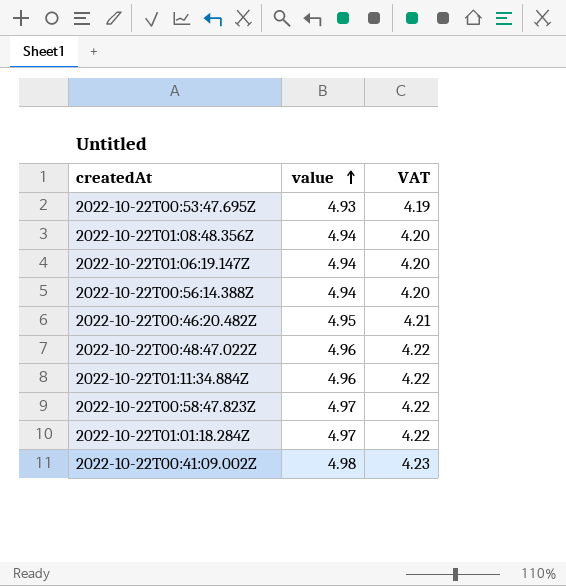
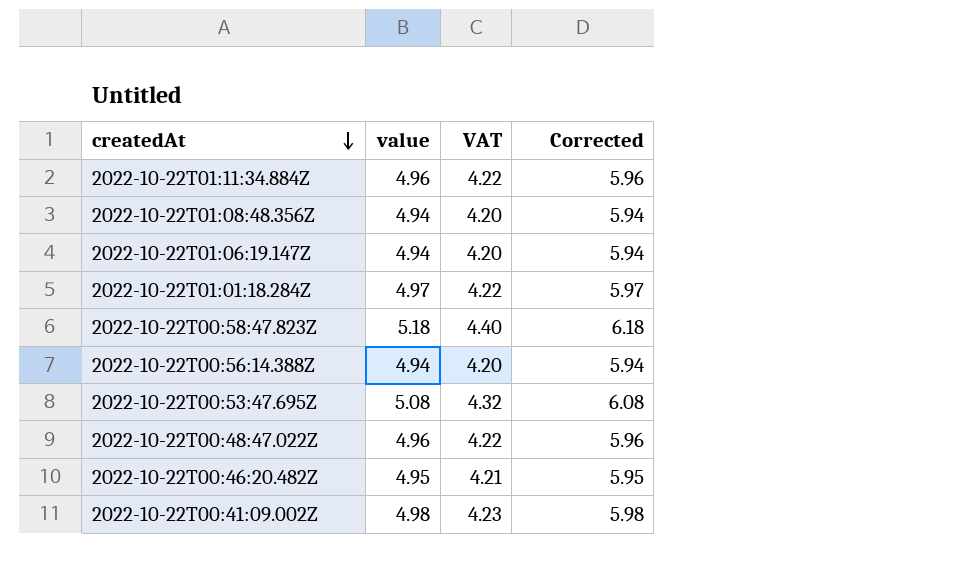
row order: value ascending -> createdAt descending
column Corrected | formula: none -> [value] + 1
2022-10-22T00:58:47.823Z | value: 4.97 -> 5.18
2022-10-22T00:58:47.823Z | VAT: 4.22 -> 4.40
2022-10-22T00:53:47.695Z | value: 4.93 -> 5.08
2022-10-22T00:53:47.695Z | VAT: 4.19 -> 4.32

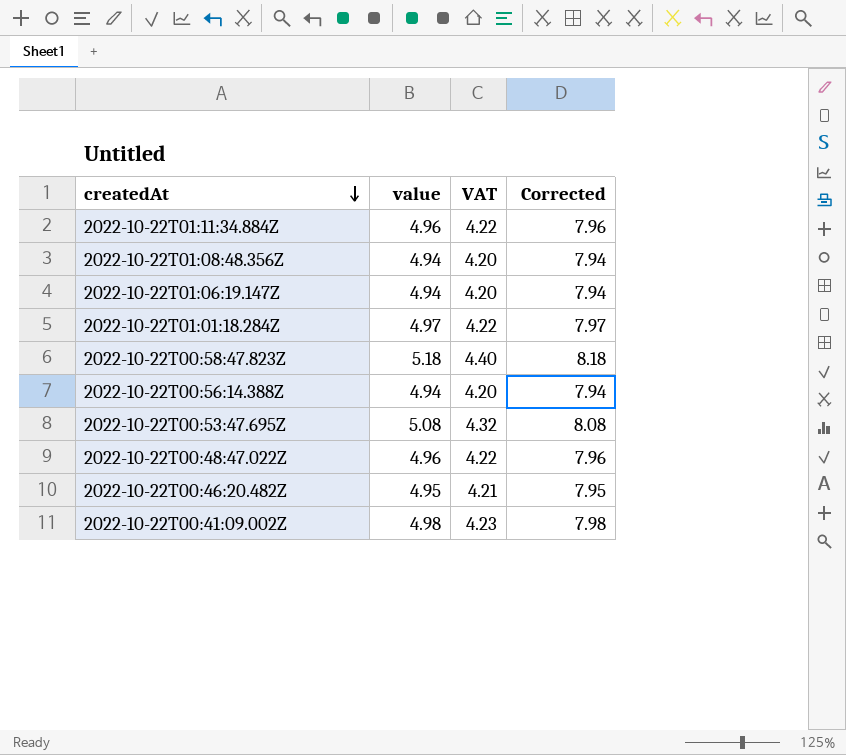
column Corrected | formula: [value] + 1 -> [value] + 3

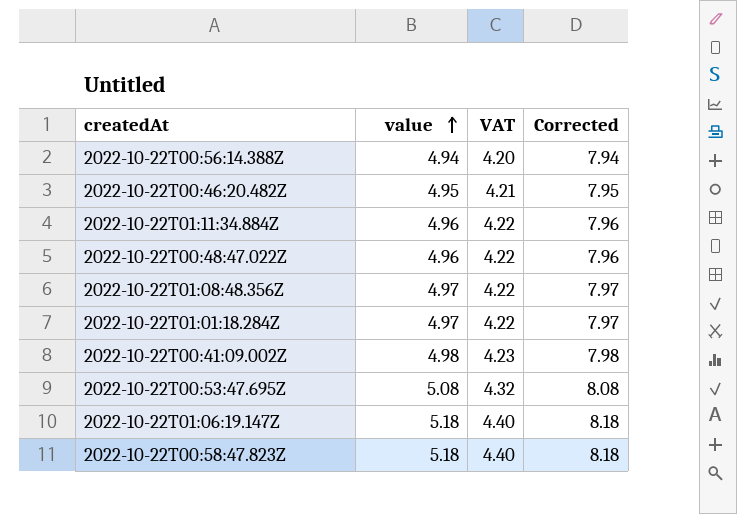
row order: createdAt descending -> value ascending
2022-10-22T01:08:48.356Z | value: 4.94 -> 4.97
2022-10-22T01:08:48.356Z | VAT: 4.20 -> 4.22
2022-10-22T01:08:48.356Z | Corrected: 7.94 -> 7.97
2022-10-22T01:06:19.147Z | value: 4.94 -> 5.18
2022-10-22T01:06:19.147Z | VAT: 4.20 -> 4.40
2022-10-22T01:06:19.147Z | Corrected: 7.94 -> 8.18

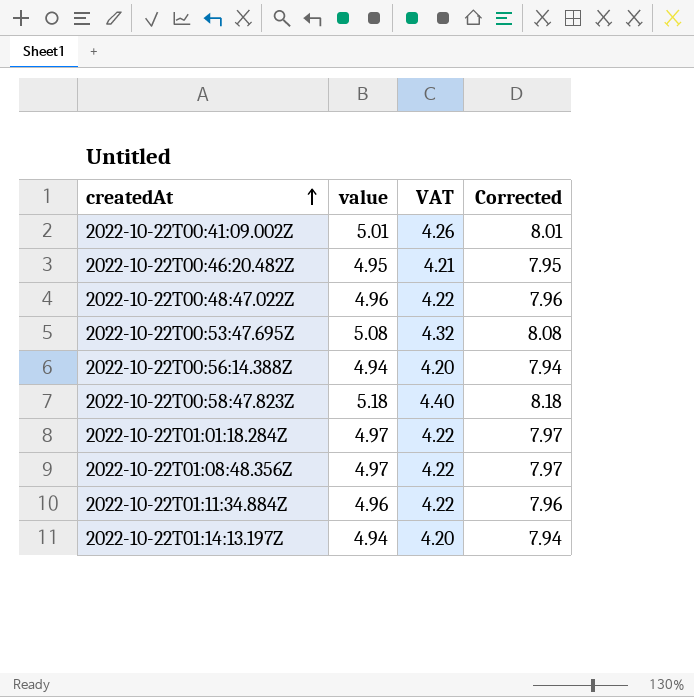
row order: value ascending -> createdAt ascending
row 2022-10-22T01:06:19.147Z: 5.18 | 4.40 | 8.18 -> none
2022-10-22T00:41:09.002Z | value: 4.98 -> 5.01
2022-10-22T00:41:09.002Z | VAT: 4.23 -> 4.26
2022-10-22T00:41:09.002Z | Corrected: 7.98 -> 8.01
row 2022-10-22T01:14:13.197Z: none -> 4.94 | 4.20 | 7.94

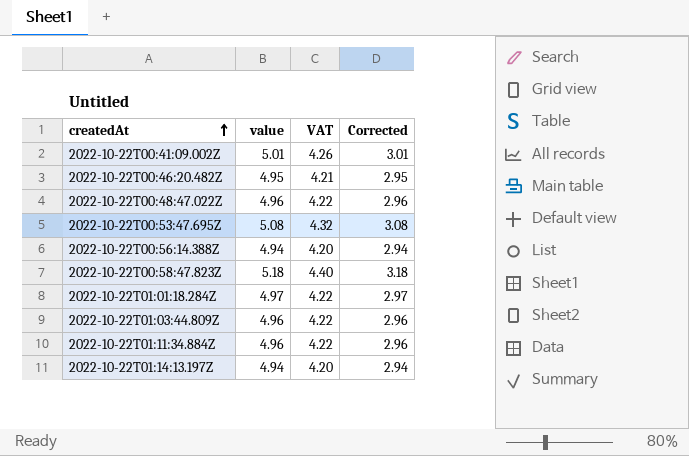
column Corrected | formula: [value] + 3 -> [value] - 2
row 2022-10-22T01:08:48.356Z: 4.97 | 4.22 | 7.97 -> none
row 2022-10-22T01:03:44.809Z: none -> 4.96 | 4.22 | 2.96

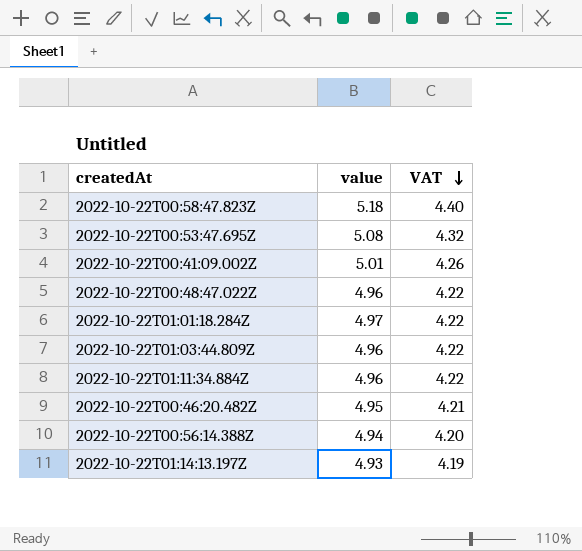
row order: createdAt ascending -> VAT descending
column Corrected | formula: [value] - 2 -> none
2022-10-22T01:14:13.197Z | value: 4.94 -> 4.93
2022-10-22T01:14:13.197Z | VAT: 4.20 -> 4.19

